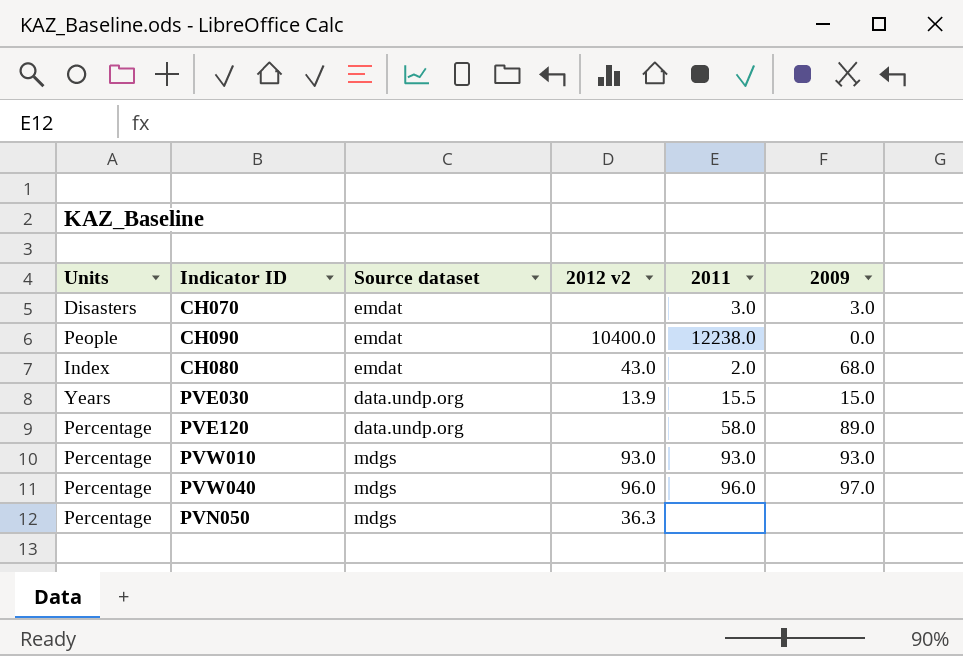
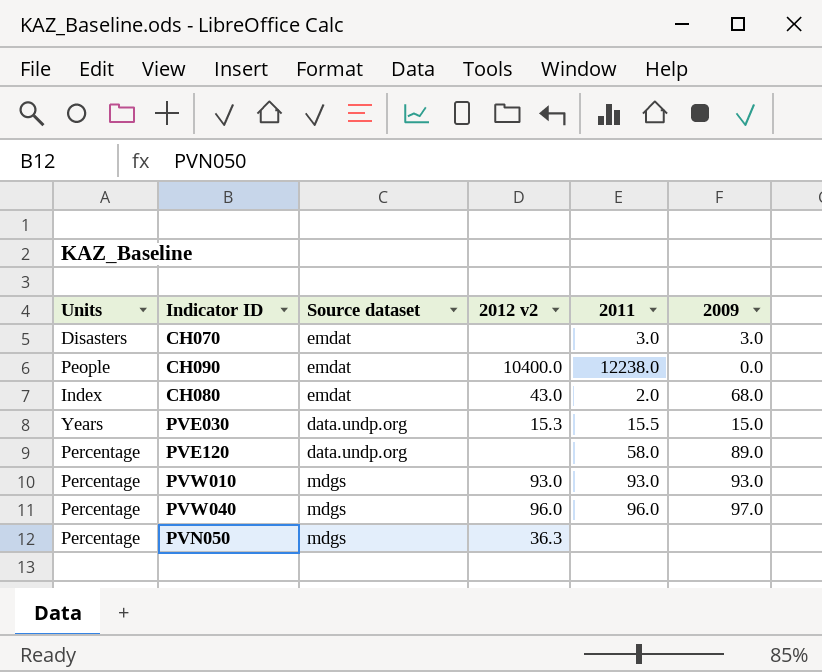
PVE030 | 2012 v2: 13.9 -> 15.3

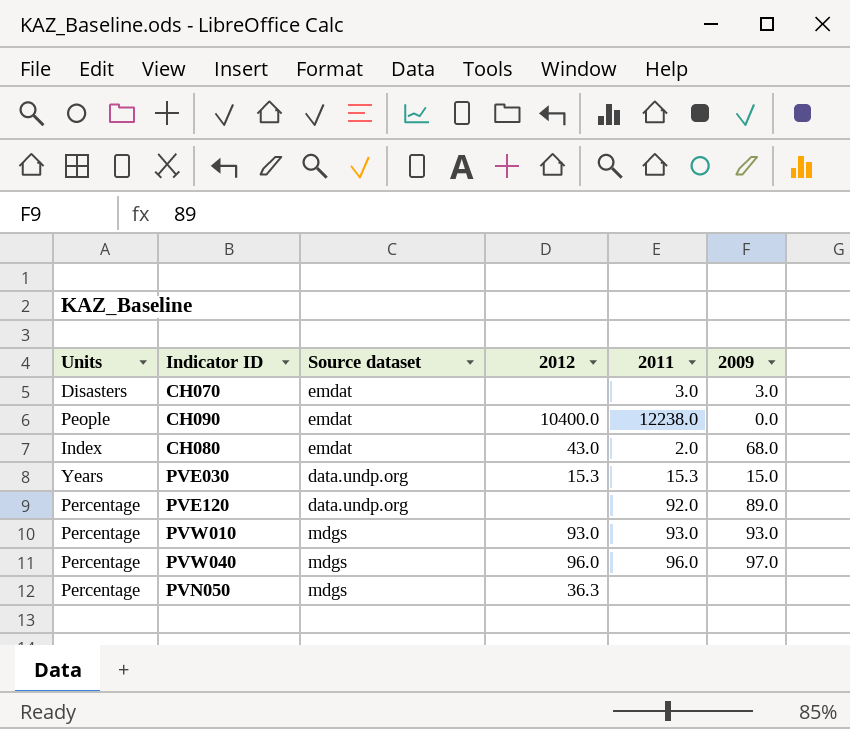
column name: 2012 v2 -> 2012
PVE030 | 2011: 15.5 -> 15.3
PVE120 | 2011: 58.0 -> 92.0

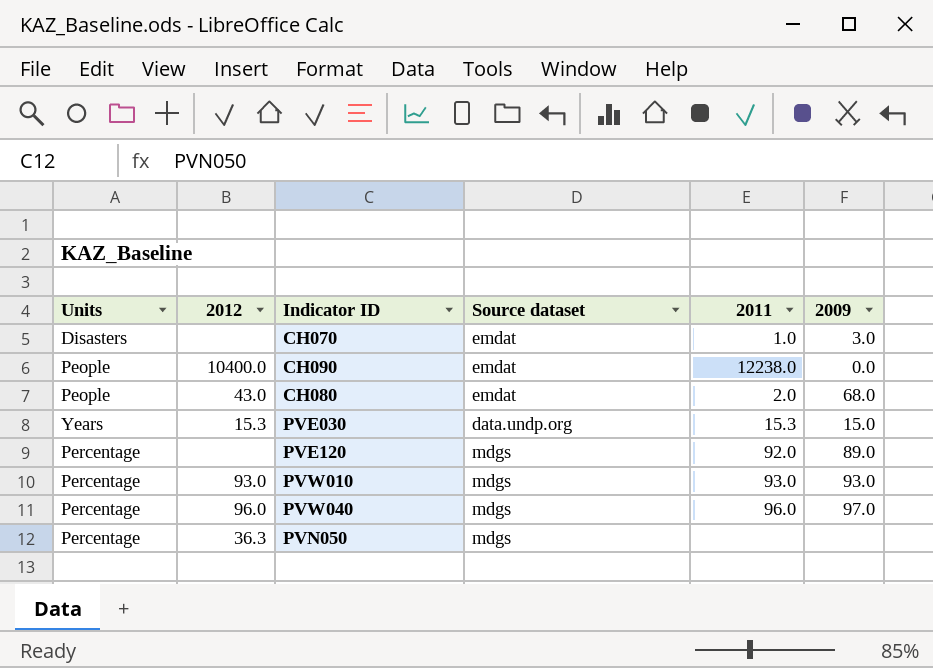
column 2012 | position: 4 -> 2
CH070 | 2011: 3.0 -> 1.0
CH080 | Units: Index -> People
PVE120 | Source dataset: data.undp.org -> mdgs

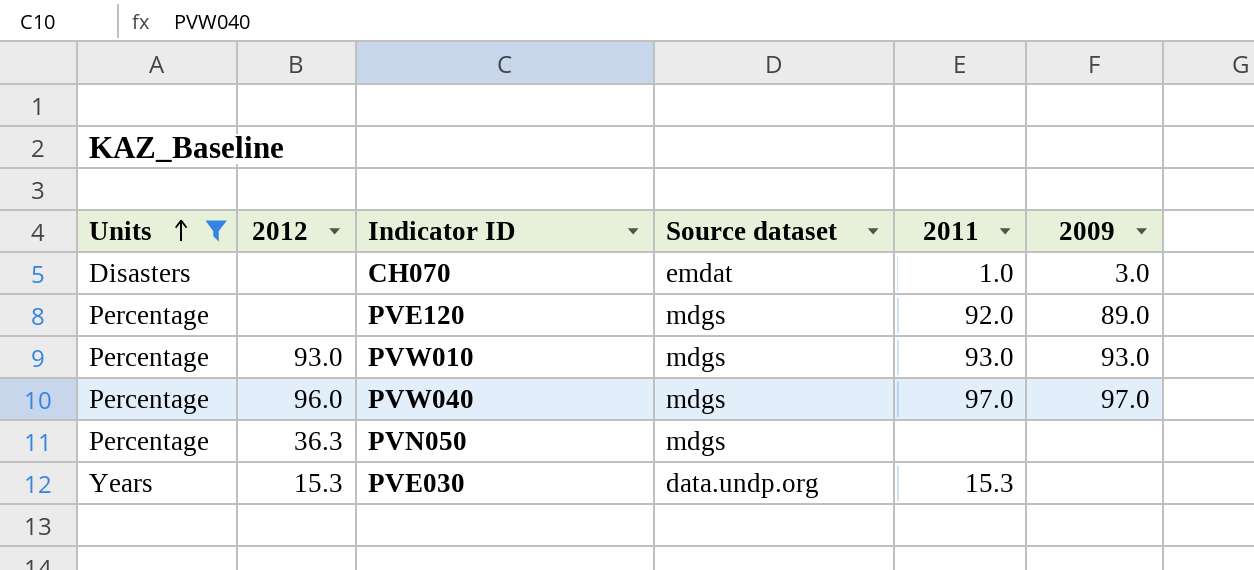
filter: none -> Units != People
row order: none -> Units ascending
PVW040 | 2011: 96.0 -> 97.0
PVE030 | 2009: 15.0 -> none

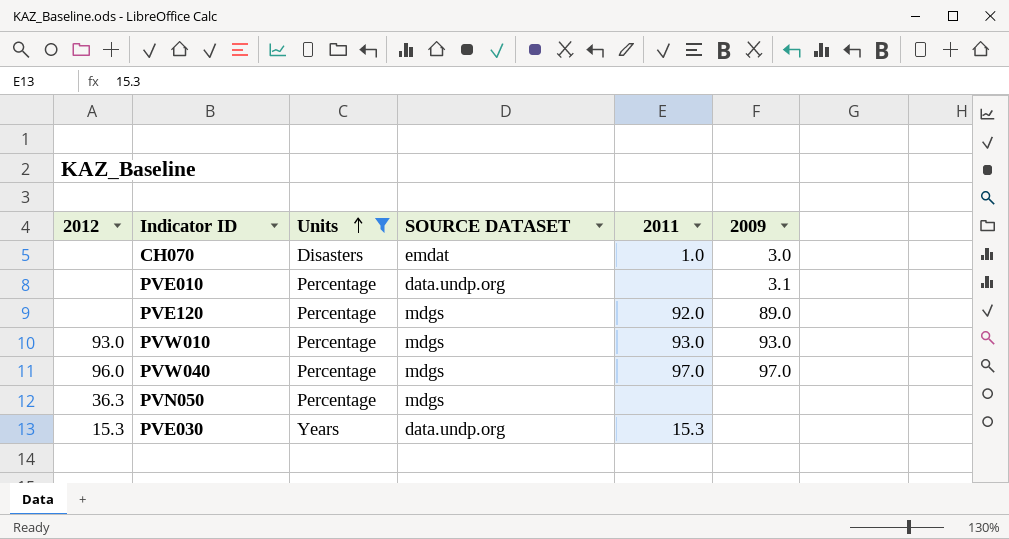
column Units | position: 1 -> 3
column name: Source dataset -> SOURCE DATASET
row PVE010: none -> none | Percentage | data.undp.org | none | 3.1

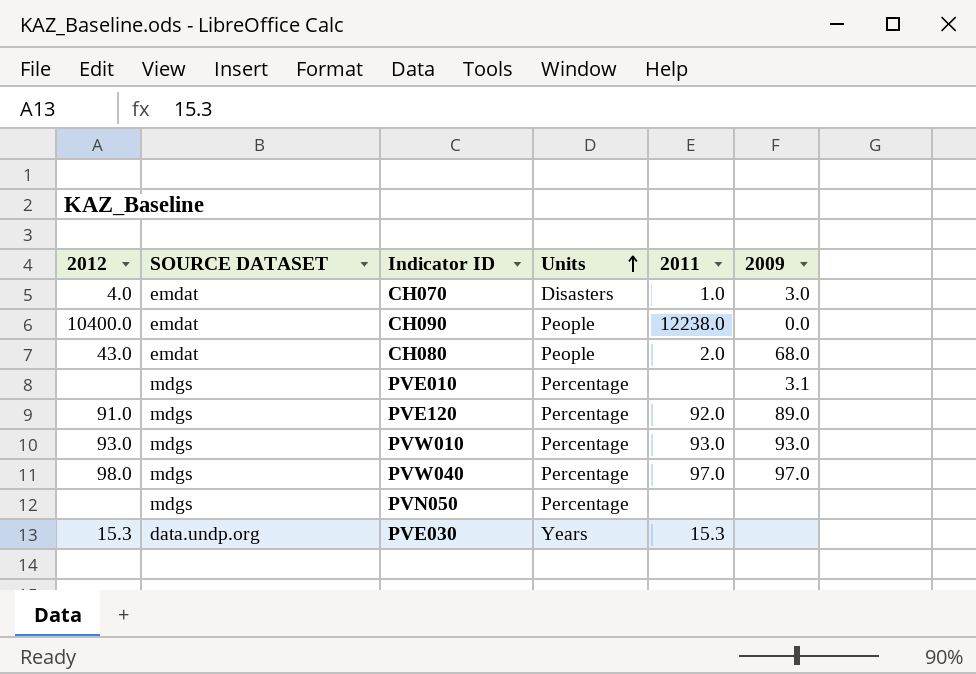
filter: Units != People -> none
column SOURCE DATASET | position: 4 -> 2
CH070 | 2012: none -> 4.0
PVE010 | SOURCE DATASET: data.undp.org -> mdgs
PVE120 | 2012: none -> 91.0
PVW040 | 2012: 96.0 -> 98.0
PVN050 | 2012: 36.3 -> none

